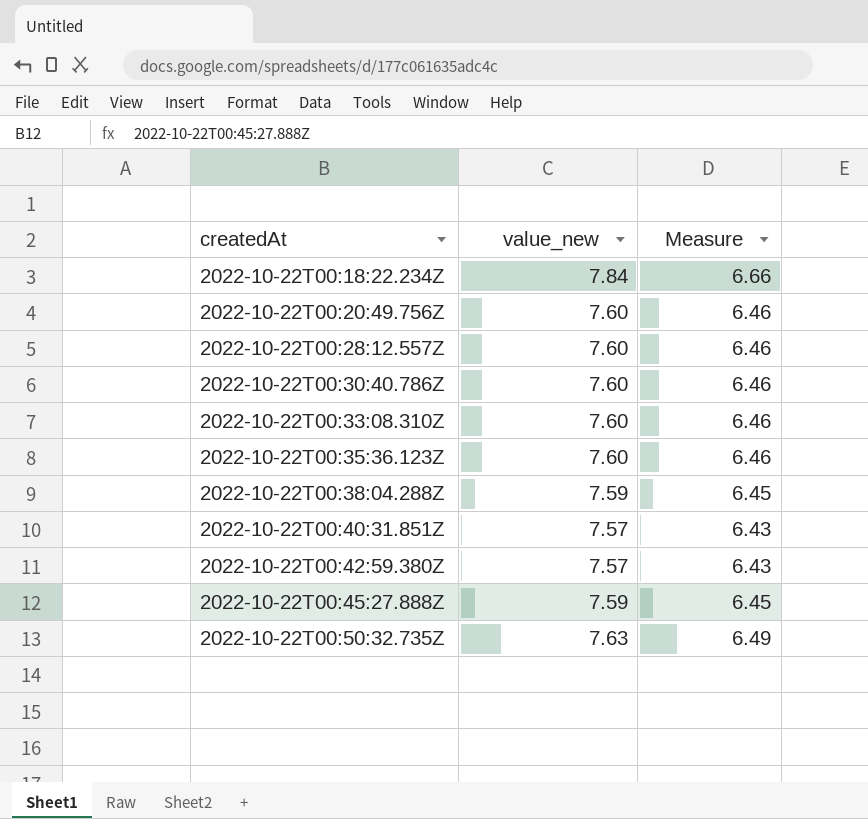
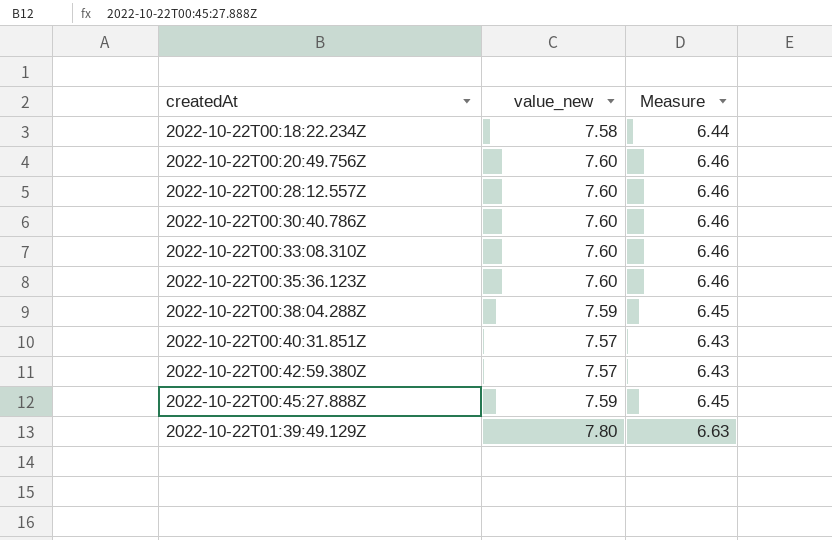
row 2022-10-22T00:50:32.735Z: 7.63 | 6.49 -> none
2022-10-22T00:18:22.234Z | value_new: 7.84 -> 7.58
2022-10-22T00:18:22.234Z | Measure: 6.66 -> 6.44
row 2022-10-22T01:39:49.129Z: none -> 7.80 | 6.63

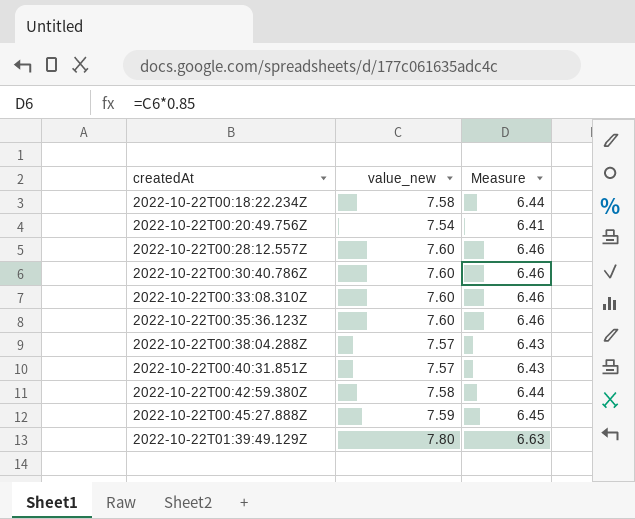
2022-10-22T00:20:49.756Z | value_new: 7.60 -> 7.54
2022-10-22T00:20:49.756Z | Measure: 6.46 -> 6.41
2022-10-22T00:38:04.288Z | value_new: 7.59 -> 7.57
2022-10-22T00:38:04.288Z | Measure: 6.45 -> 6.43
2022-10-22T00:42:59.380Z | value_new: 7.57 -> 7.58
2022-10-22T00:42:59.380Z | Measure: 6.43 -> 6.44

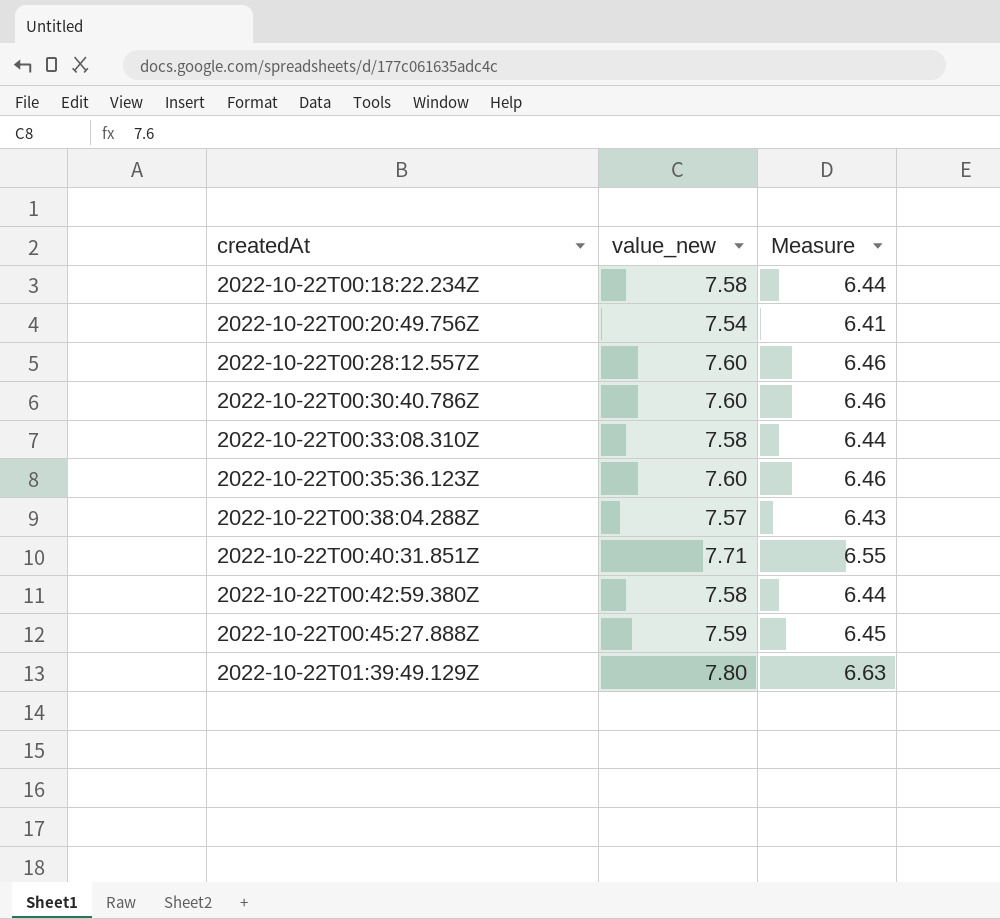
2022-10-22T00:33:08.310Z | value_new: 7.60 -> 7.58
2022-10-22T00:33:08.310Z | Measure: 6.46 -> 6.44
2022-10-22T00:40:31.851Z | value_new: 7.57 -> 7.71
2022-10-22T00:40:31.851Z | Measure: 6.43 -> 6.55

